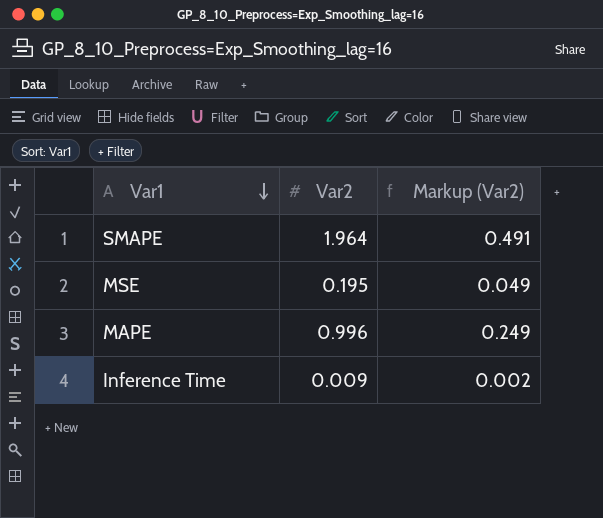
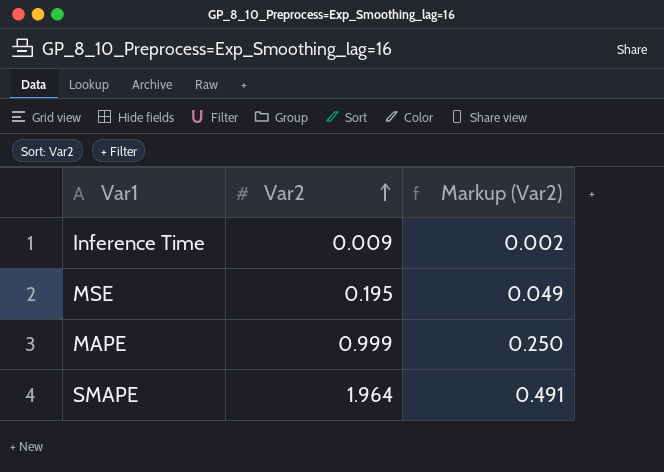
row order: Var1 descending -> Var2 ascending
MAPE | Var2: 0.996 -> 0.999
MAPE | Markup (Var2): 0.249 -> 0.250

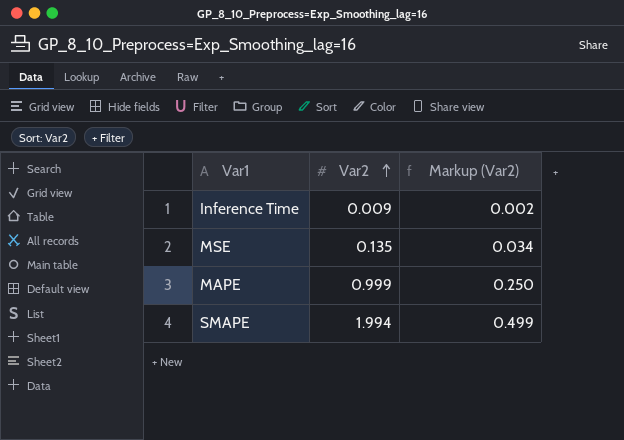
MSE | Var2: 0.195 -> 0.135
MSE | Markup (Var2): 0.049 -> 0.034
SMAPE | Var2: 1.964 -> 1.994
SMAPE | Markup (Var2): 0.491 -> 0.499

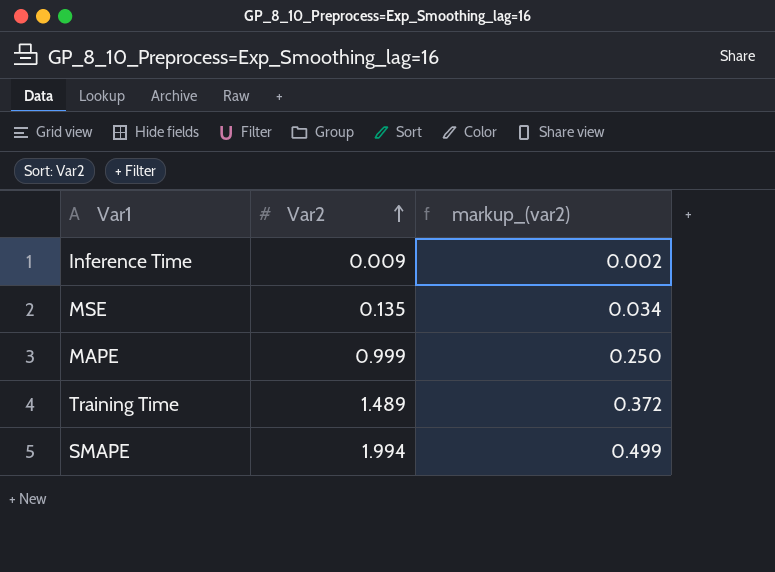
column name: Markup (Var2) -> markup_(var2)
row Training Time: none -> 1.489 | 0.372

